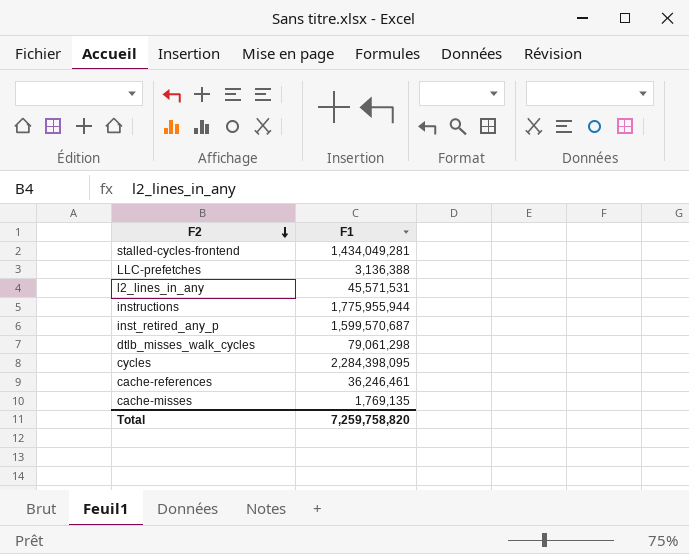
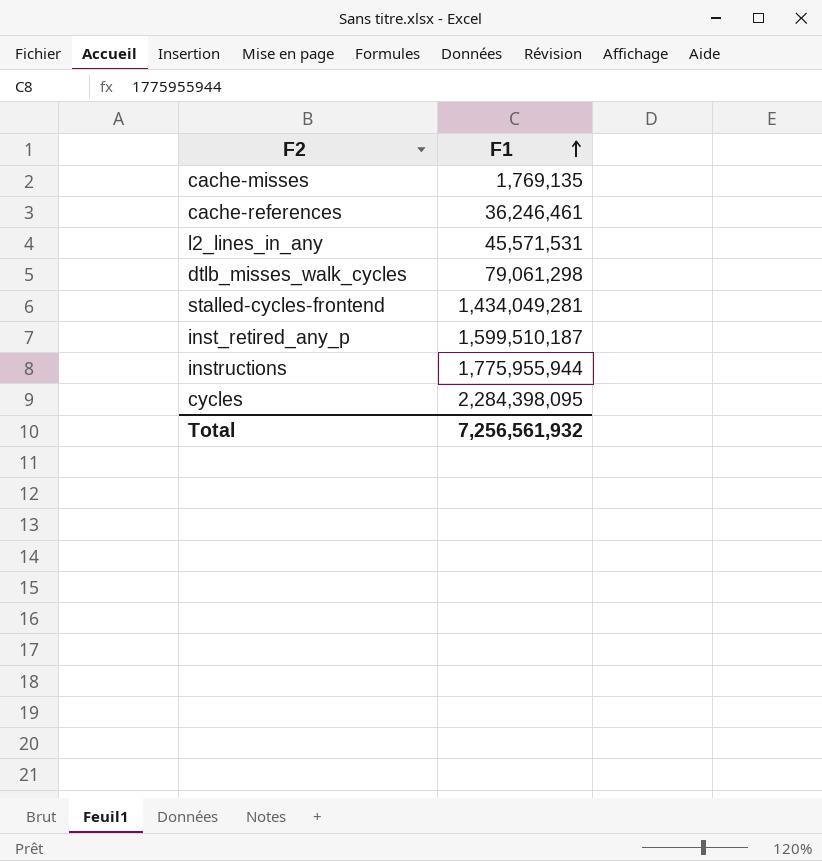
row order: F2 descending -> F1 ascending
row LLC-prefetches: 3,136,388 -> none
inst_retired_any_p | F1: 1,599,570,687 -> 1,599,510,187
Total | F1: 7,259,758,820 -> 7,256,561,932

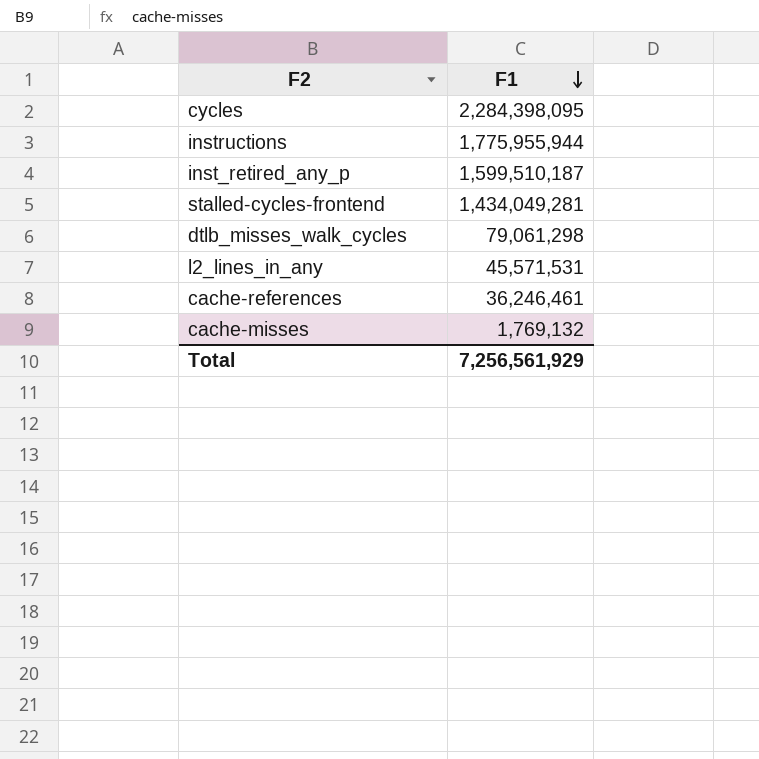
row order: F1 ascending -> F1 descending
cache-misses | F1: 1,769,135 -> 1,769,132
Total | F1: 7,256,561,932 -> 7,256,561,929

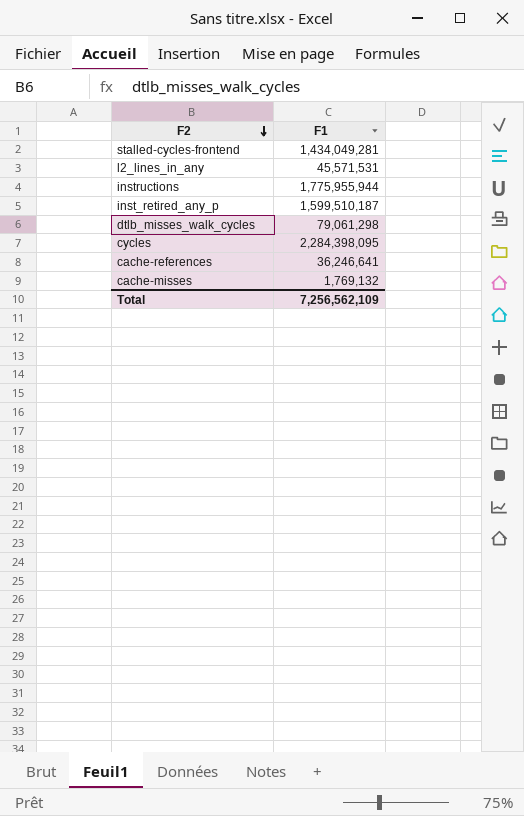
row order: F1 descending -> F2 descending
cache-references | F1: 36,246,461 -> 36,246,641
Total | F1: 7,256,561,929 -> 7,256,562,109

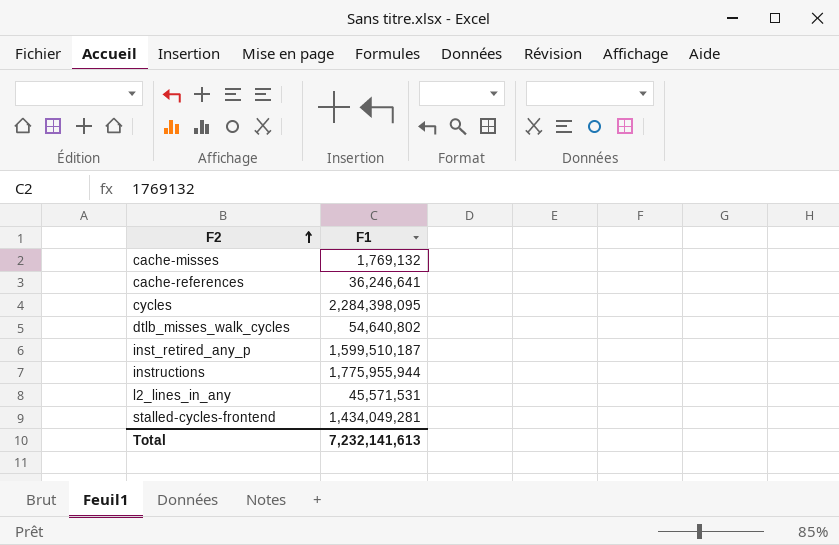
row order: F2 descending -> F2 ascending
dtlb_misses_walk_cycles | F1: 79,061,298 -> 54,640,802
Total | F1: 7,256,562,109 -> 7,232,141,613

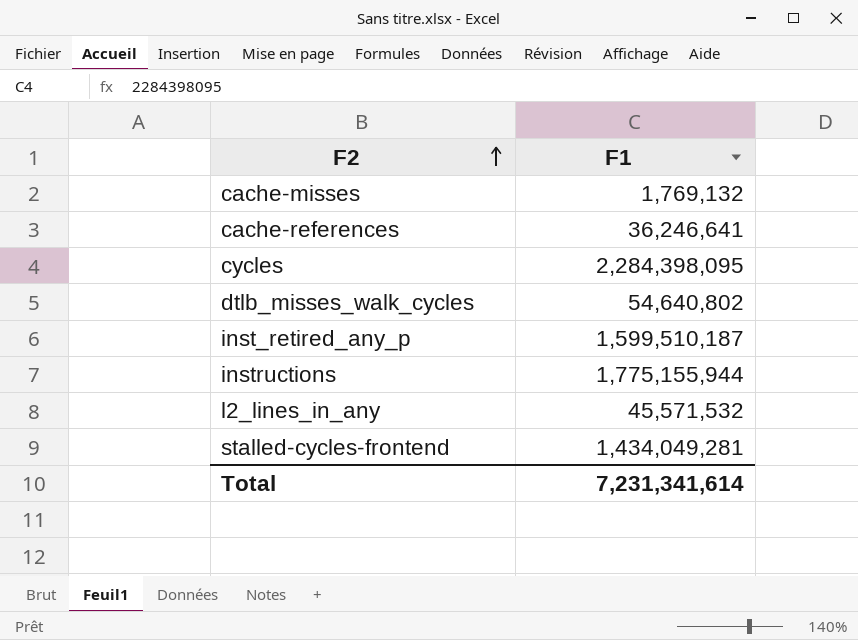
instructions | F1: 1,775,955,944 -> 1,775,155,944
l2_lines_in_any | F1: 45,571,531 -> 45,571,532
Total | F1: 7,232,141,613 -> 7,231,341,614

